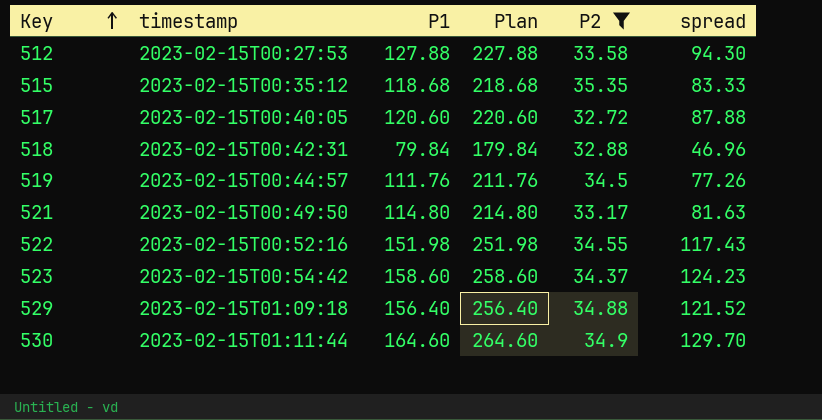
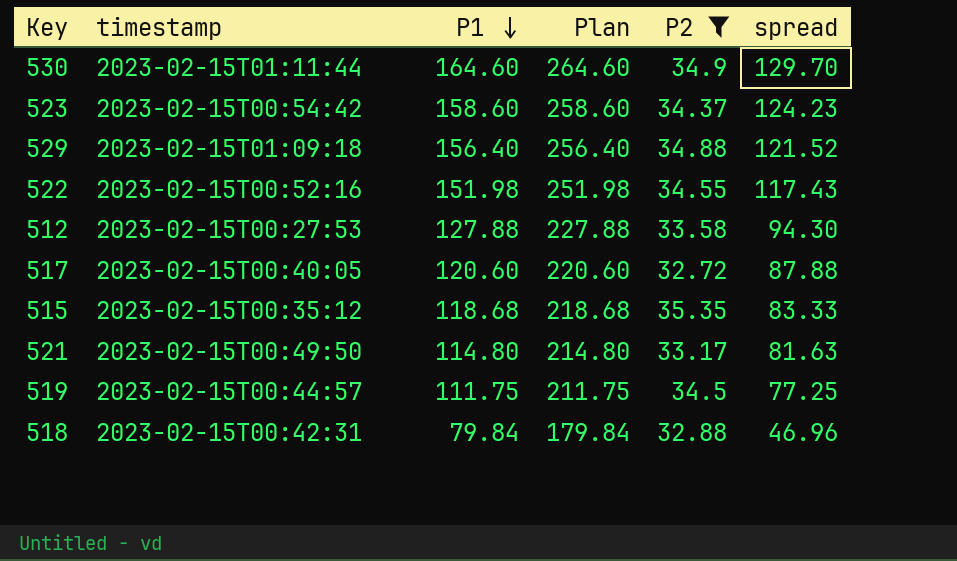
row order: Key ascending -> P1 descending
519 | P1: 111.76 -> 111.75
519 | Plan: 211.76 -> 211.75
519 | spread: 77.26 -> 77.25

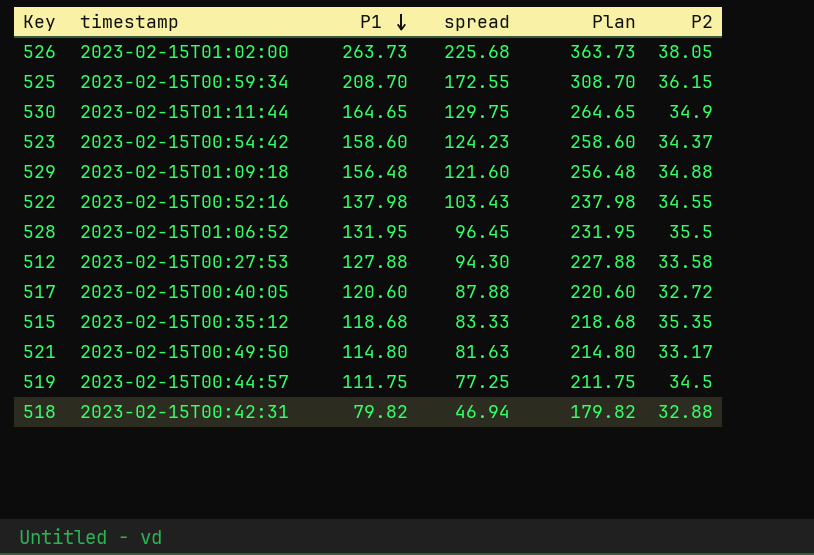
filter: P2 <= 35.35 -> none
column spread | position: 6 -> 4
530 | P1: 164.60 -> 164.65
530 | spread: 129.70 -> 129.75
530 | Plan: 264.60 -> 264.65
529 | P1: 156.40 -> 156.48
529 | spread: 121.52 -> 121.60
529 | Plan: 256.40 -> 256.48
522 | P1: 151.98 -> 137.98
522 | spread: 117.43 -> 103.43
522 | Plan: 251.98 -> 237.98
518 | P1: 79.84 -> 79.82
518 | spread: 46.96 -> 46.94
518 | Plan: 179.84 -> 179.82

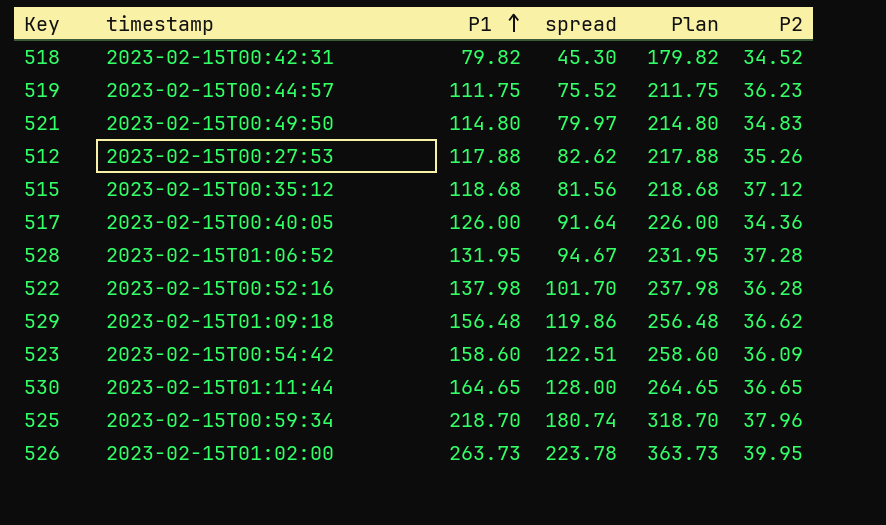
row order: P1 descending -> P1 ascending
518 | spread: 46.94 -> 45.30
518 | P2: 32.88 -> 34.52
519 | spread: 77.25 -> 75.52
519 | P2: 34.5 -> 36.23
521 | spread: 81.63 -> 79.97
521 | P2: 33.17 -> 34.83
512 | P1: 127.88 -> 117.88
512 | spread: 94.30 -> 82.62
512 | Plan: 227.88 -> 217.88
512 | P2: 33.58 -> 35.26
515 | spread: 83.33 -> 81.56
515 | P2: 35.35 -> 37.12
517 | P1: 120.60 -> 126.00
517 | spread: 87.88 -> 91.64
517 | Plan: 220.60 -> 226.00
517 | P2: 32.72 -> 34.36
528 | spread: 96.45 -> 94.67
528 | P2: 35.5 -> 37.28
522 | spread: 103.43 -> 101.70
522 | P2: 34.55 -> 36.28
529 | spread: 121.60 -> 119.86
529 | P2: 34.88 -> 36.62
523 | spread: 124.23 -> 122.51
523 | P2: 34.37 -> 36.09
530 | spread: 129.75 -> 128.00
530 | P2: 34.9 -> 36.65
525 | P1: 208.70 -> 218.70
525 | spread: 172.55 -> 180.74
525 | Plan: 308.70 -> 318.70
525 | P2: 36.15 -> 37.96
526 | spread: 225.68 -> 223.78
526 | P2: 38.05 -> 39.95

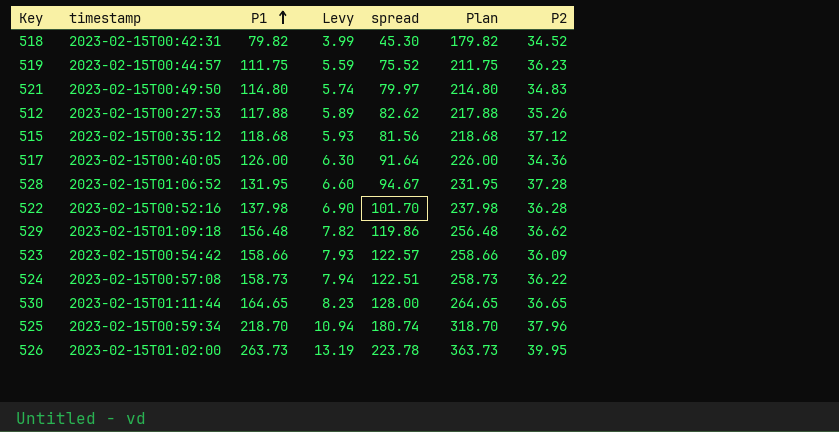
column Levy | formula: none -> [P1] * 0.05
523 | P1: 158.60 -> 158.66
523 | spread: 122.51 -> 122.57
523 | Plan: 258.60 -> 258.66
row 524: none -> 2023-02-15T00:57:08 | 158.73 | 7.94 | 122.51 | 258.73 | 36.22

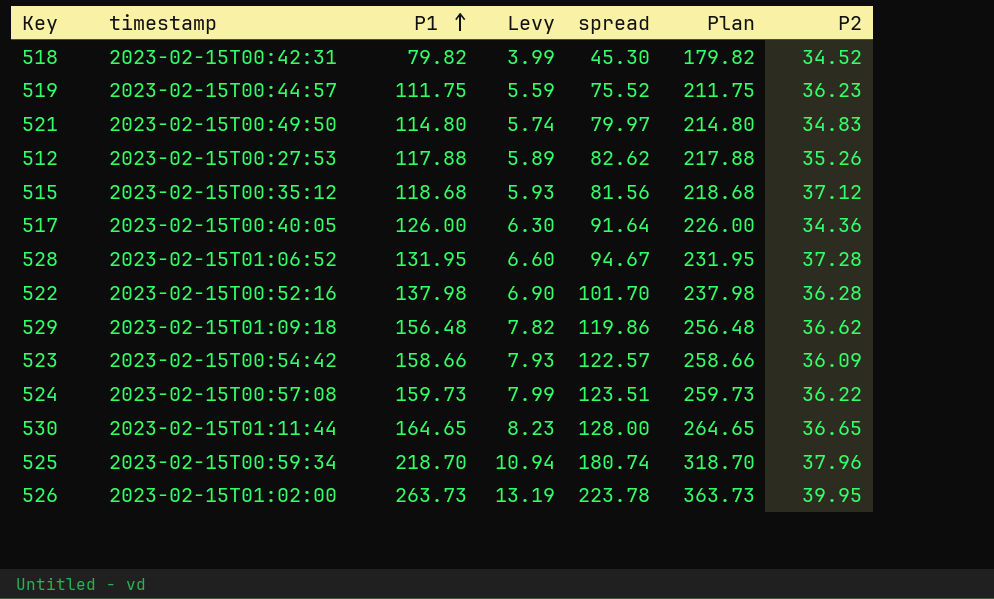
524 | P1: 158.73 -> 159.73
524 | Levy: 7.94 -> 7.99
524 | spread: 122.51 -> 123.51
524 | Plan: 258.73 -> 259.73

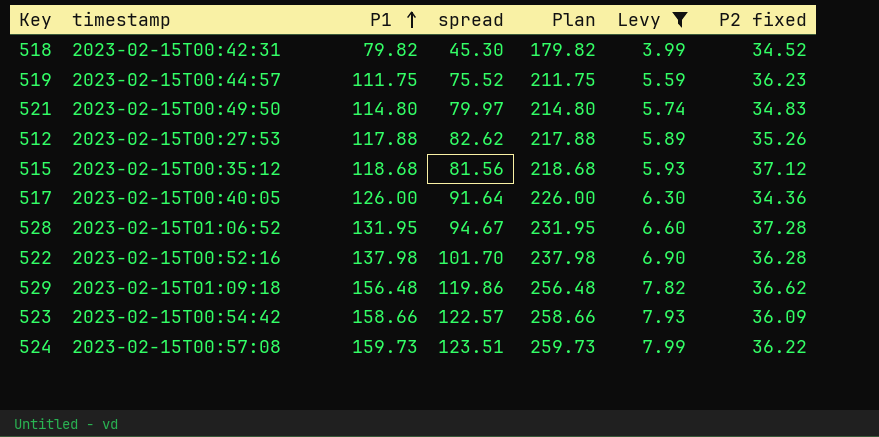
filter: none -> Levy <= 7.99
column Levy | position: 4 -> 6
column name: P2 -> P2 fixed

